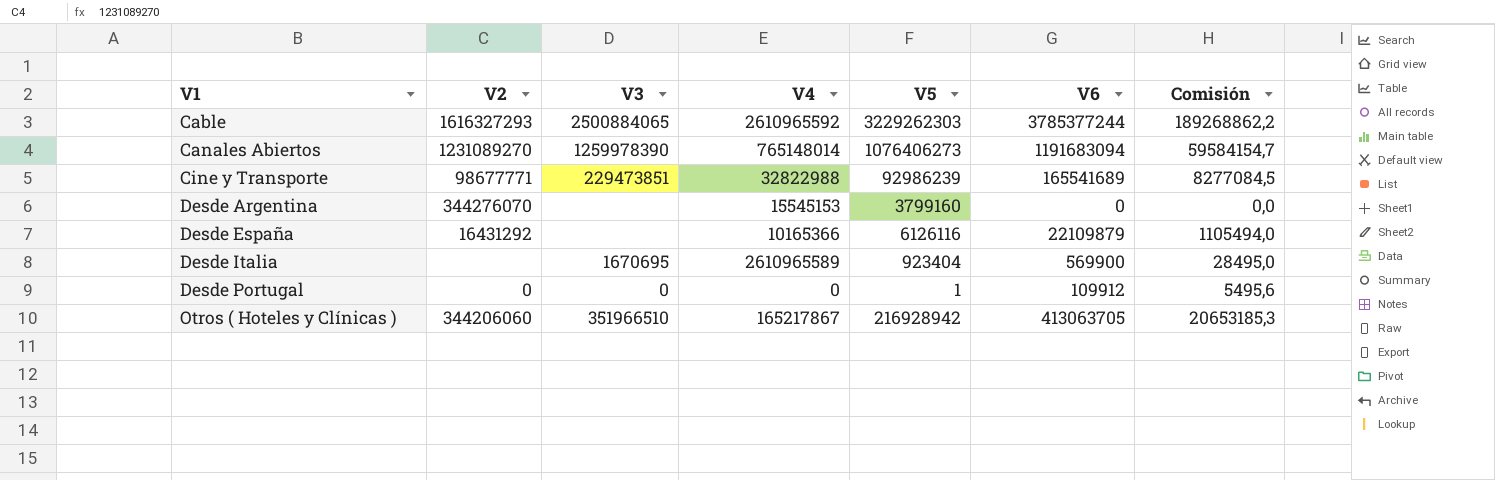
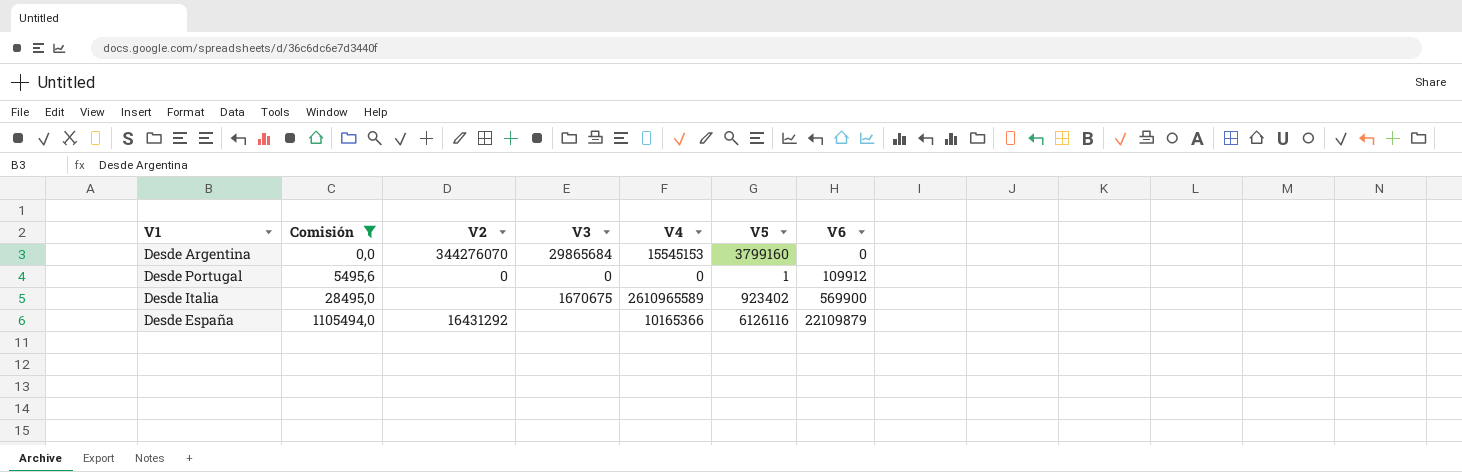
filter: none -> Comisión <= 1105494,0
row order: V1 ascending -> Comisión ascending
column Comisión | position: 7 -> 2
Desde Argentina | V3: none -> 29865684
Desde Italia | V3: 1670695 -> 1670675
Desde Italia | V5: 923404 -> 923402

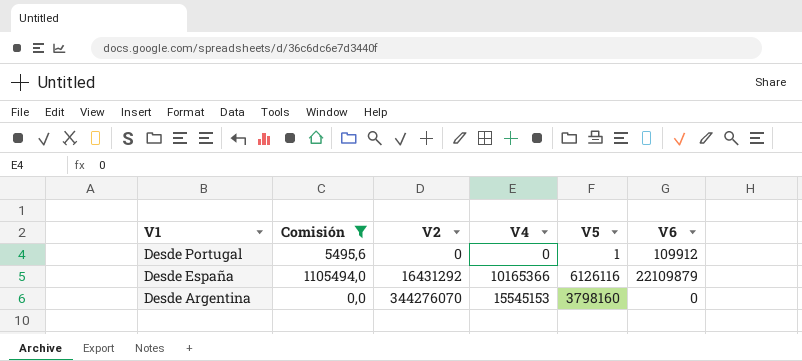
row order: Comisión ascending -> V1 descending
column V3 | position: 4 -> none
row Desde Italia: 28495,0 | none | 1670675 | 2610965589 | 923402 | 569900 -> none
Desde Argentina | V5: 3799160 -> 3798160

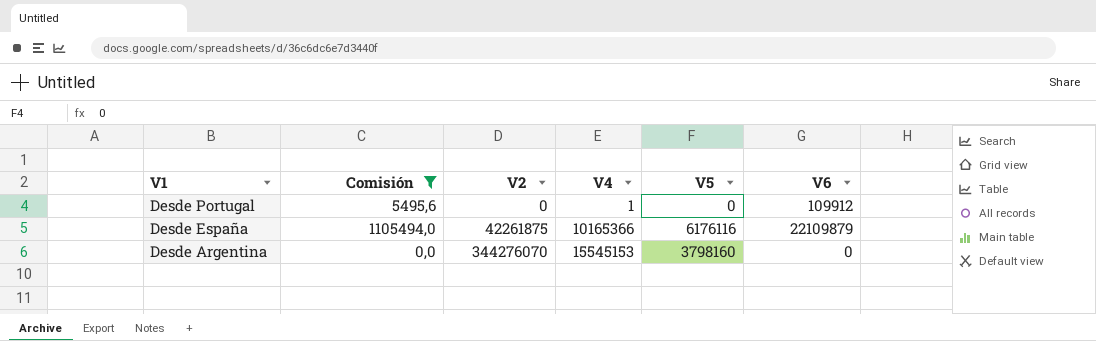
Desde Portugal | V4: 0 -> 1
Desde Portugal | V5: 1 -> 0
Desde España | V2: 16431292 -> 42261875
Desde España | V5: 6126116 -> 6176116

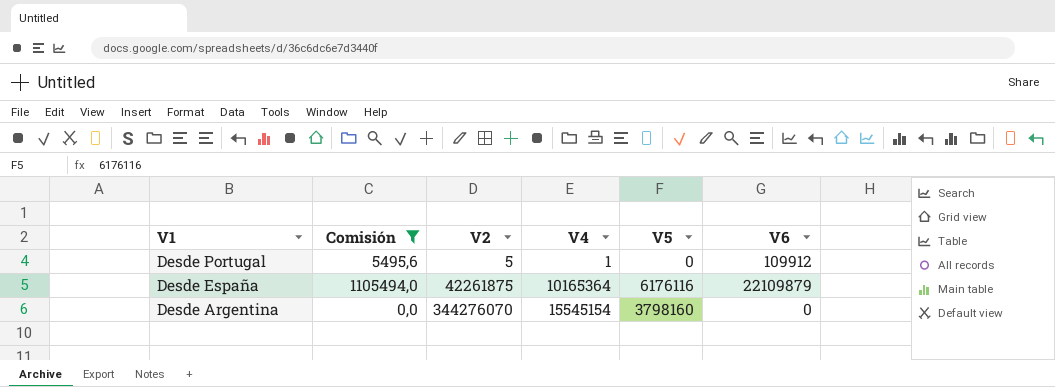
Desde Portugal | V2: 0 -> 5
Desde España | V4: 10165366 -> 10165364
Desde Argentina | V4: 15545153 -> 15545154

